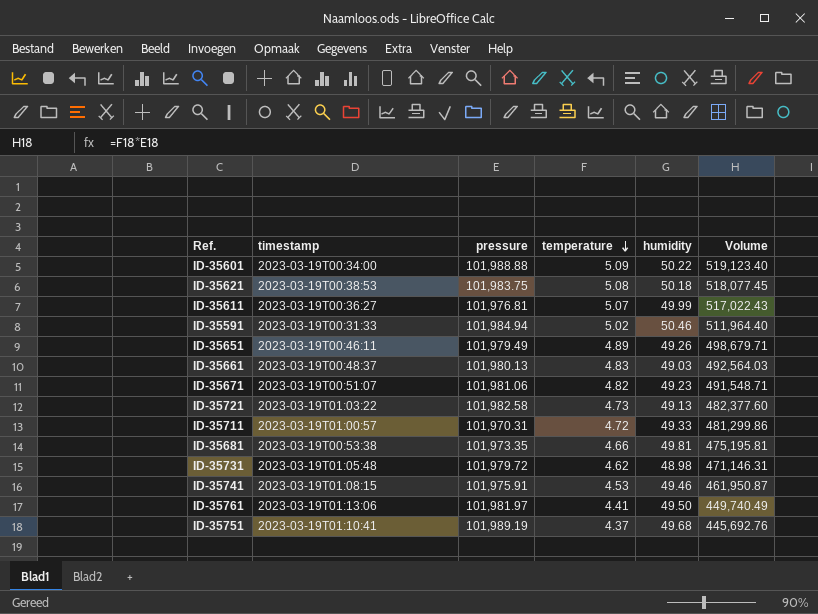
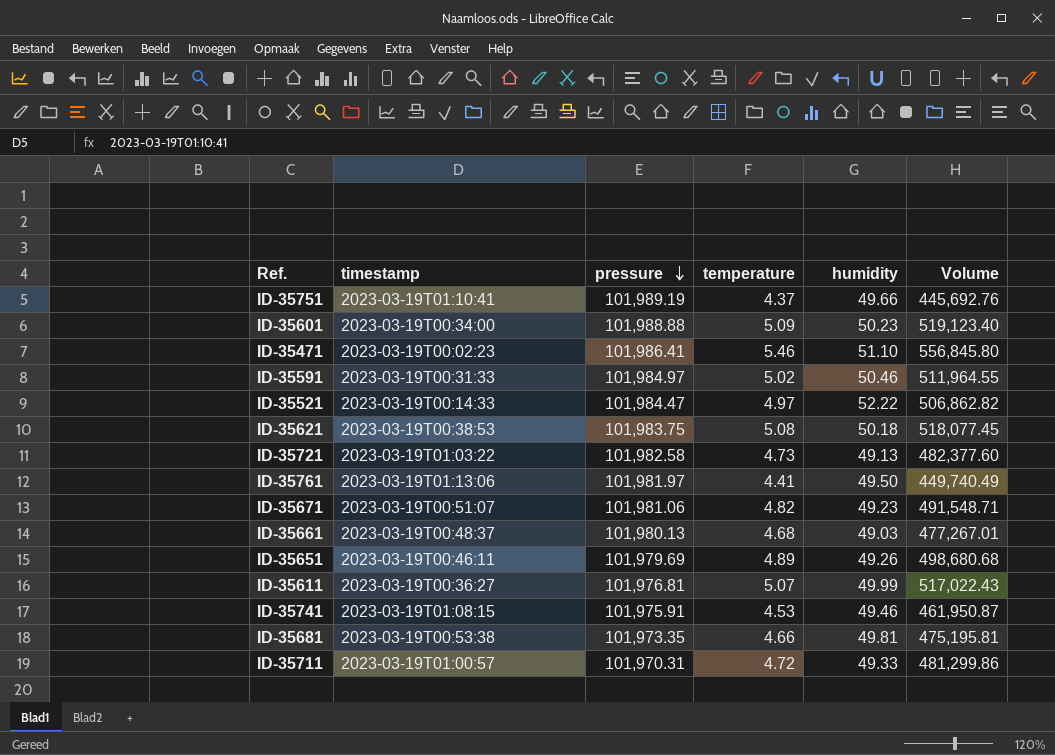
row order: temperature descending -> pressure descending
row ID-35731: 2023-03-19T01:05:48 | 101,979.72 | 4.62 | 48.98 | 471,146.31 -> none
ID-35751 | humidity: 49.68 -> 49.66
ID-35601 | humidity: 50.22 -> 50.23
row ID-35471: none -> 2023-03-19T00:02:23 | 101,986.41 | 5.46 | 51.10 | 556,845.80
ID-35591 | pressure: 101,984.94 -> 101,984.97
ID-35591 | Volume: 511,964.40 -> 511,964.55
row ID-35521: none -> 2023-03-19T00:14:33 | 101,984.47 | 4.97 | 52.22 | 506,862.82
ID-35661 | temperature: 4.83 -> 4.68
ID-35661 | Volume: 492,564.03 -> 477,267.01
ID-35651 | pressure: 101,979.49 -> 101,979.69
ID-35651 | Volume: 498,679.71 -> 498,680.68

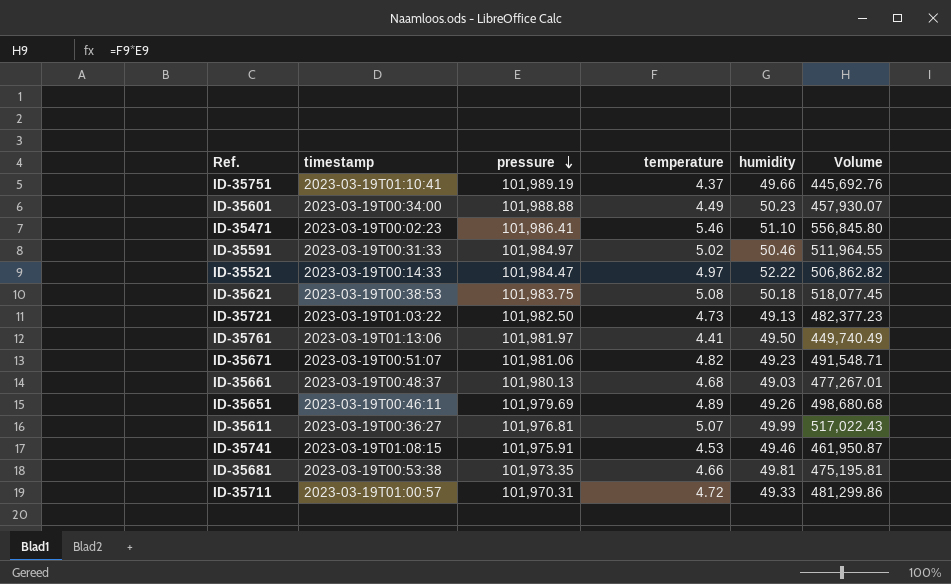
ID-35601 | temperature: 5.09 -> 4.49
ID-35601 | Volume: 519,123.40 -> 457,930.07
ID-35721 | pressure: 101,982.58 -> 101,982.50
ID-35721 | Volume: 482,377.60 -> 482,377.23

